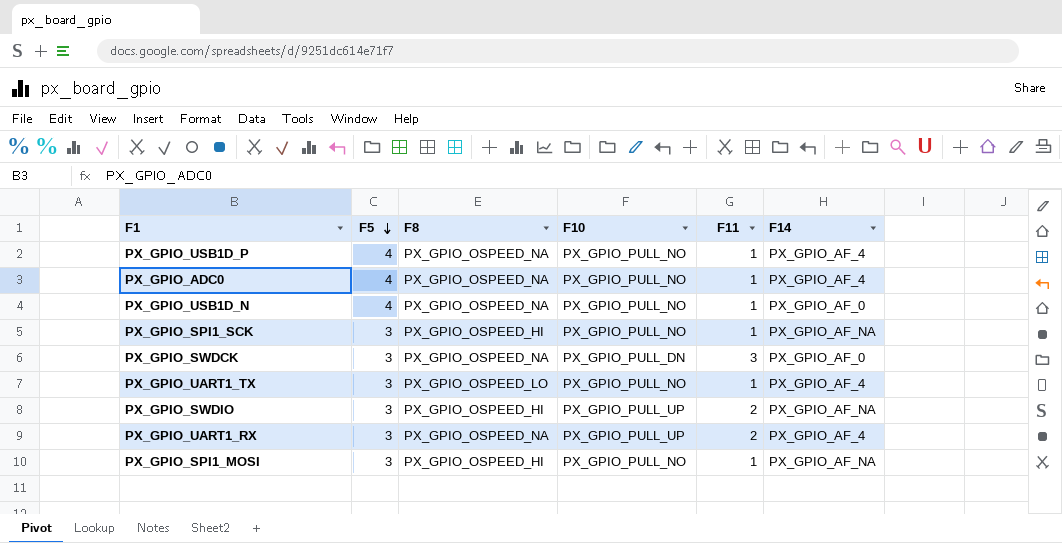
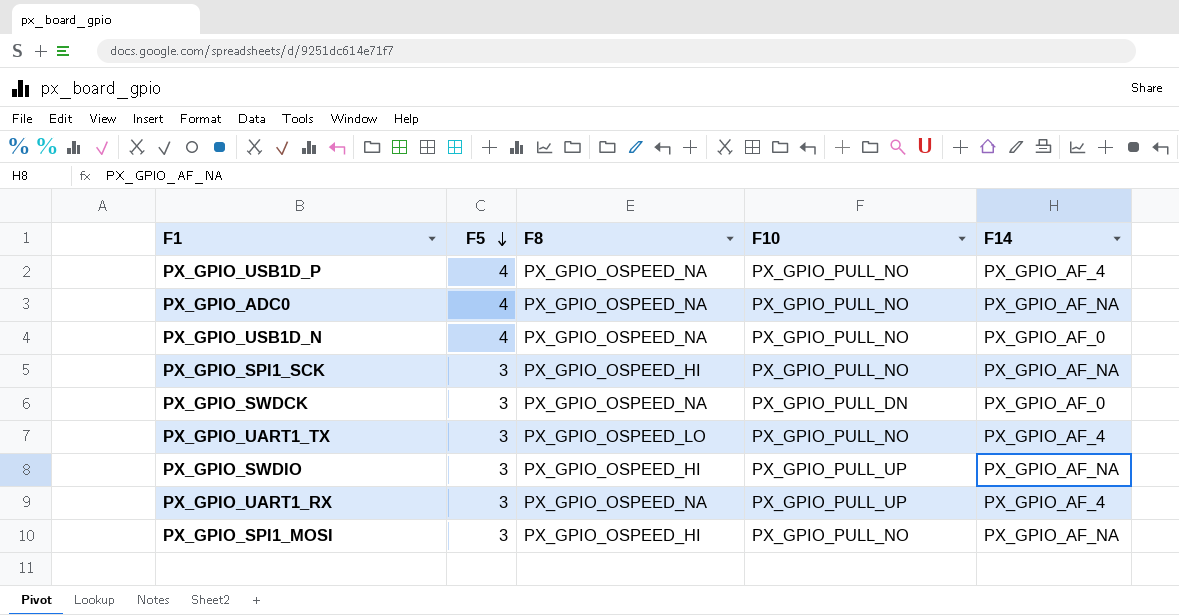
column F11 | position: 5 -> none
PX_GPIO_ADC0 | F14: PX_GPIO_AF_4 -> PX_GPIO_AF_NA

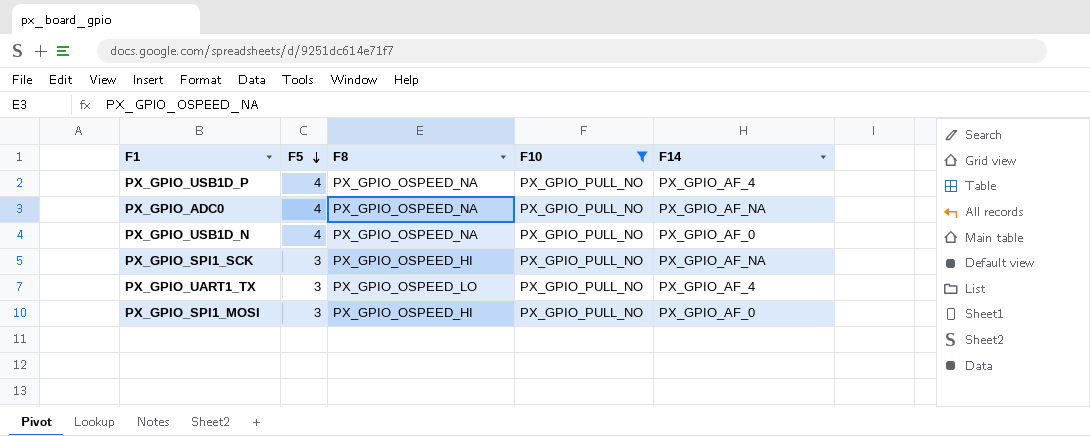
filter: none -> F10 = PX_GPIO_PULL_NO
PX_GPIO_SPI1_MOSI | F14: PX_GPIO_AF_NA -> PX_GPIO_AF_0

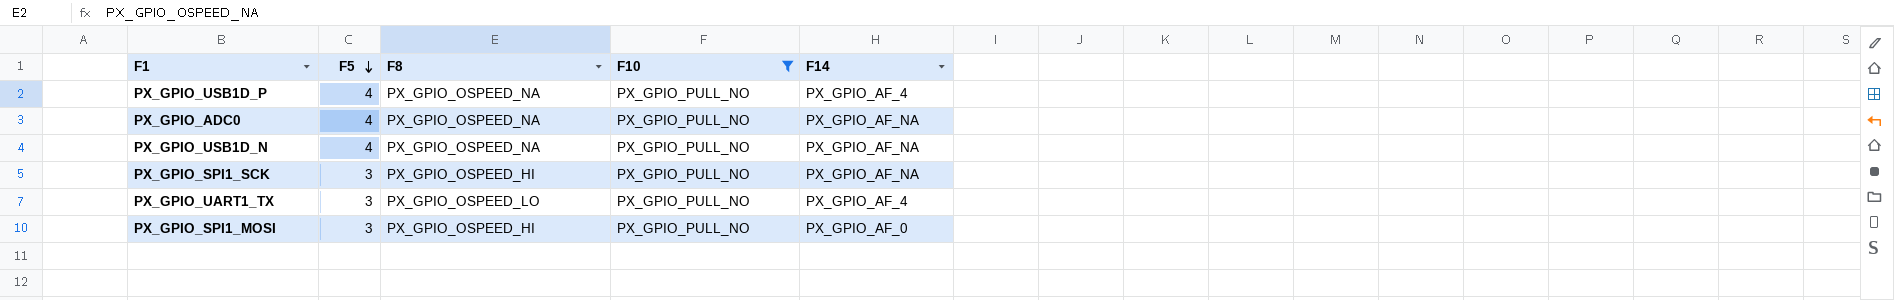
PX_GPIO_USB1D_N | F14: PX_GPIO_AF_0 -> PX_GPIO_AF_NA

